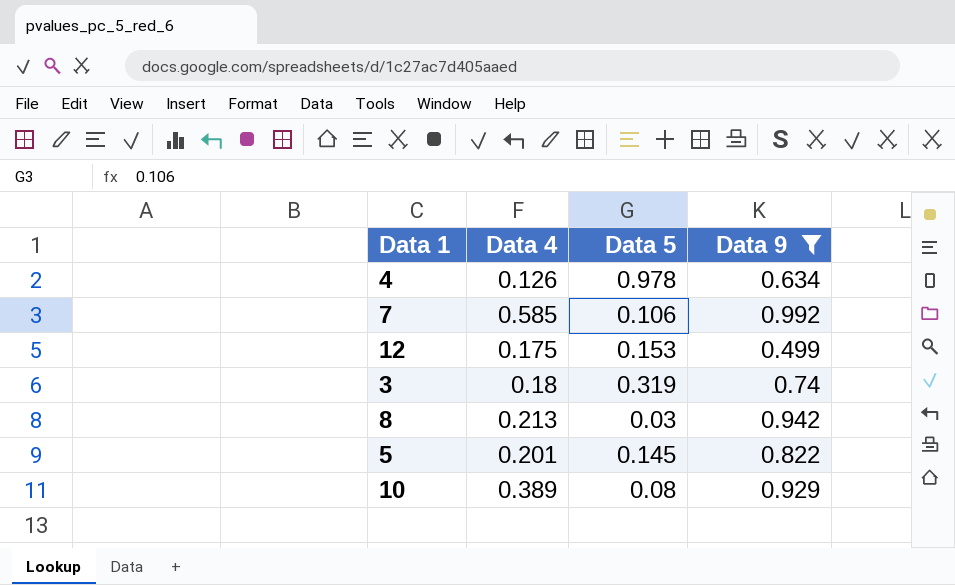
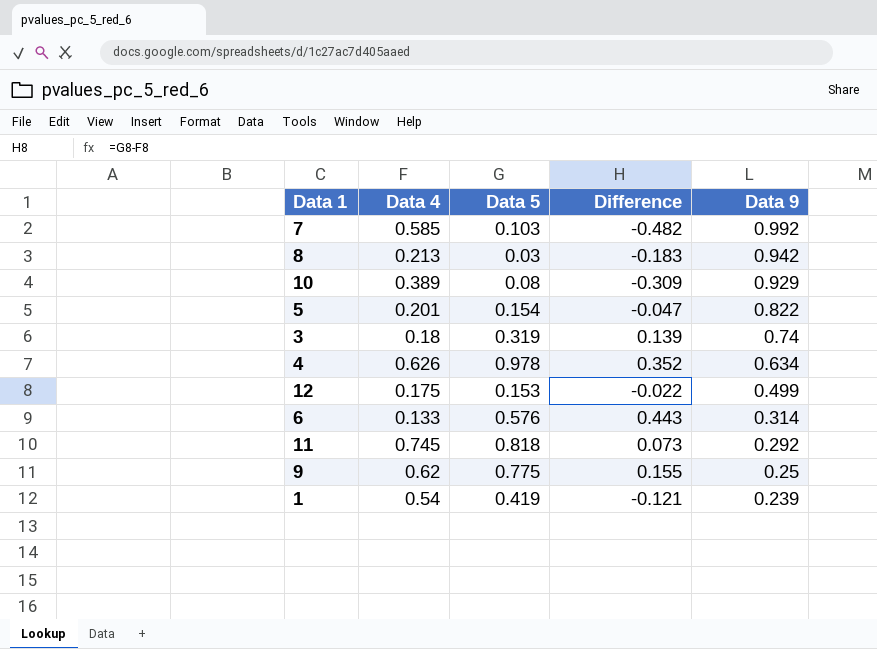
filter: Data 9 >= 0.499 -> none
row order: none -> Data 9 descending
column Difference | formula: none -> [Data 5] - [Data 4]
7 | Data 5: 0.106 -> 0.103
5 | Data 5: 0.145 -> 0.154
4 | Data 4: 0.126 -> 0.626

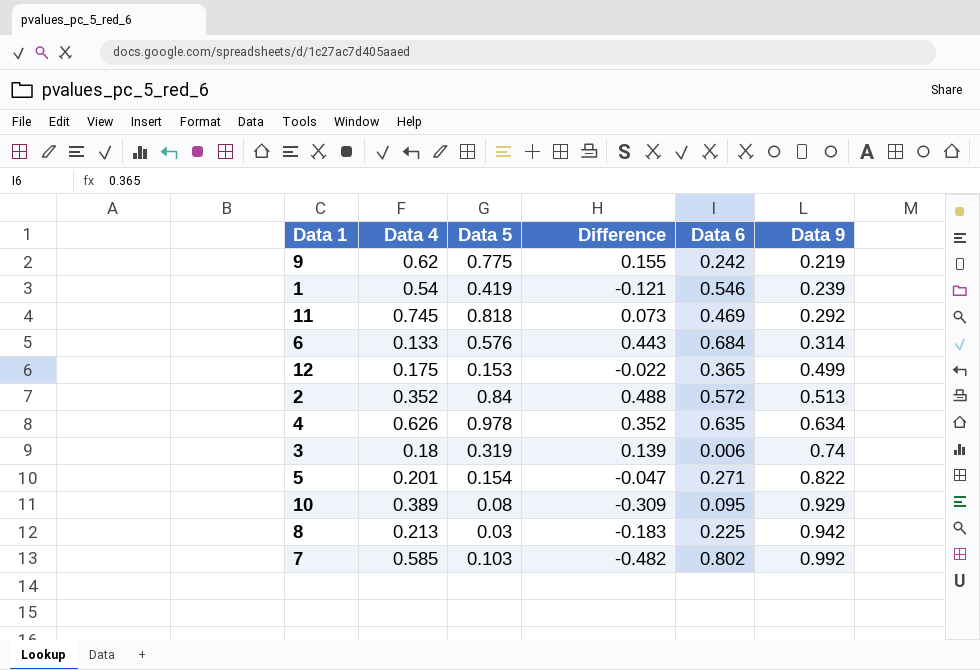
row order: Data 9 descending -> Data 9 ascending
column Data 6 | position: none -> 5
9 | Data 9: 0.25 -> 0.219
row 2: none -> 0.352 | 0.84 | 0.488 | 0.572 | 0.513

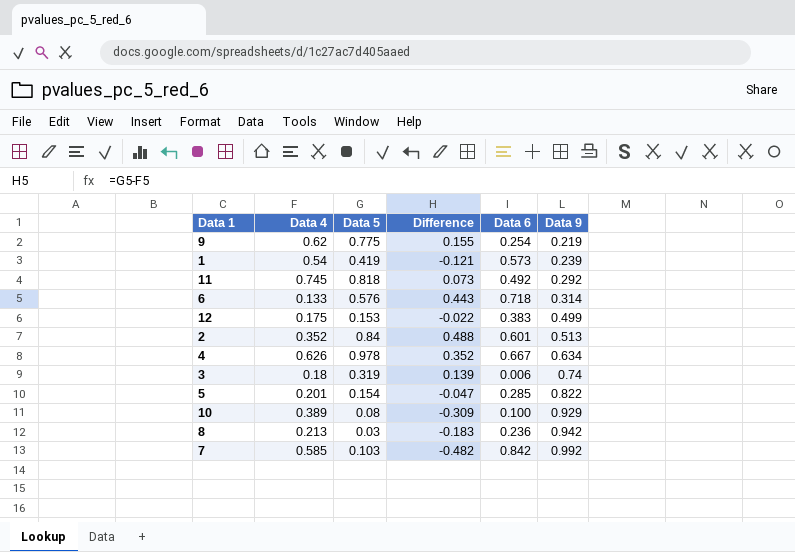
9 | Data 6: 0.242 -> 0.254
1 | Data 6: 0.546 -> 0.573
11 | Data 6: 0.469 -> 0.492
6 | Data 6: 0.684 -> 0.718
12 | Data 6: 0.365 -> 0.383
2 | Data 6: 0.572 -> 0.601
4 | Data 6: 0.635 -> 0.667
5 | Data 6: 0.271 -> 0.285
10 | Data 6: 0.095 -> 0.100
8 | Data 6: 0.225 -> 0.236
7 | Data 6: 0.802 -> 0.842

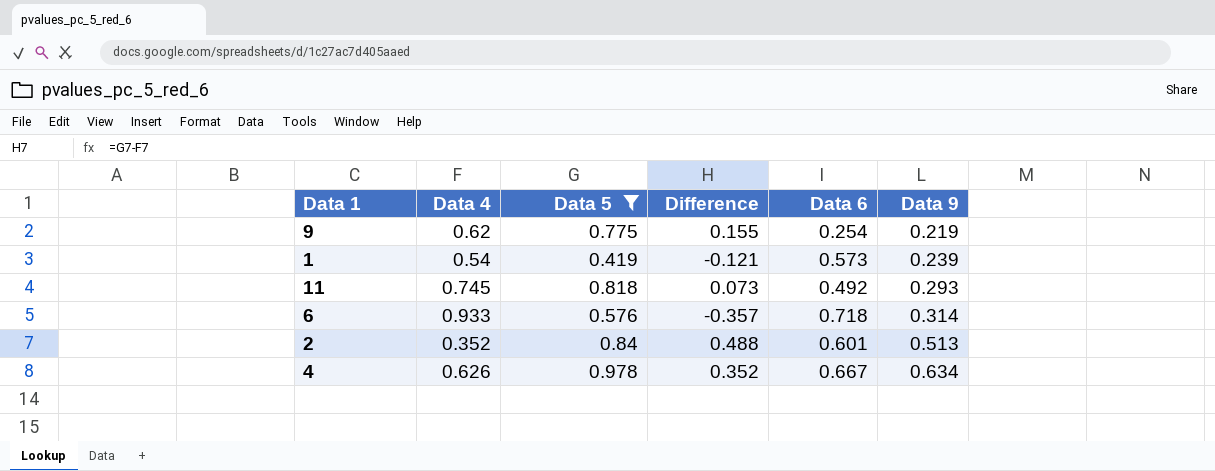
filter: none -> Data 5 >= 0.419
11 | Data 9: 0.292 -> 0.293
6 | Data 4: 0.133 -> 0.933
6 | Difference: 0.443 -> -0.357

